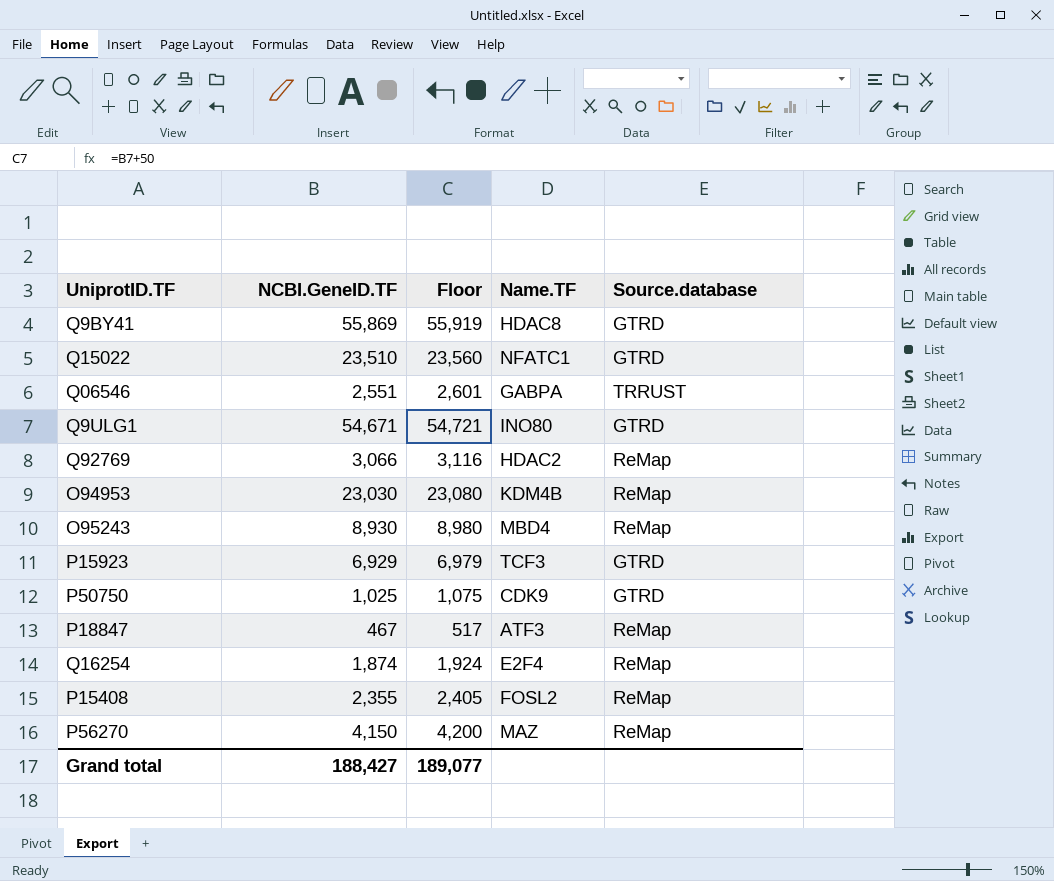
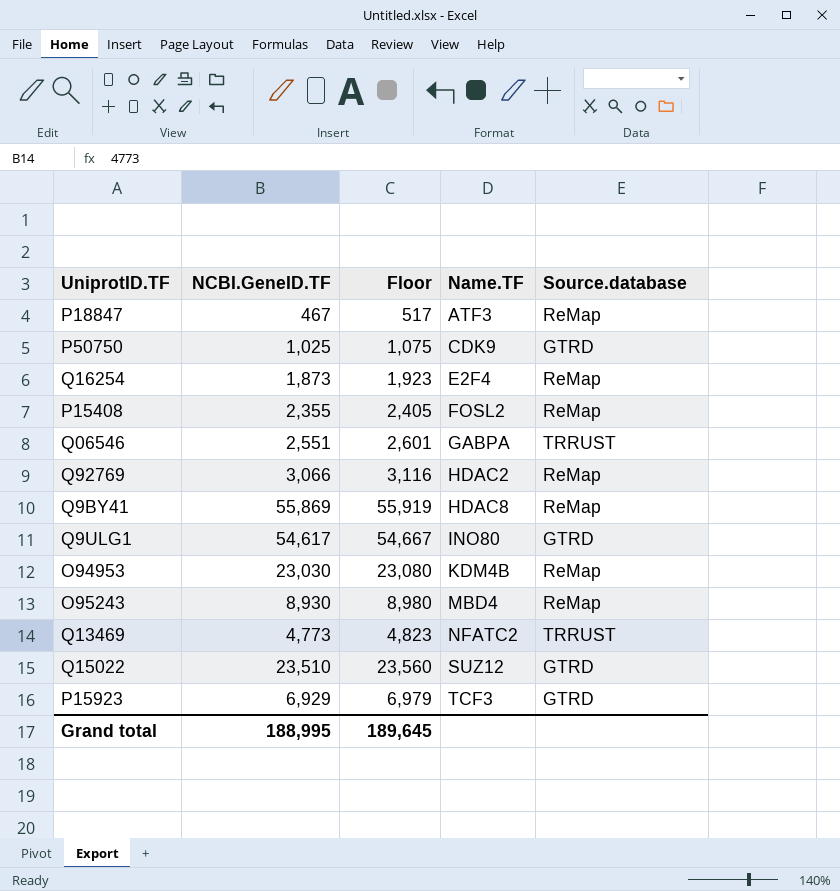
row order: none -> Name.TF ascending
row P56270: 4,150 | 4,200 | MAZ | ReMap -> none
Q16254 | NCBI.GeneID.TF: 1,874 -> 1,873
Q16254 | Floor: 1,924 -> 1,923
Q9BY41 | Source.database: GTRD -> ReMap
Q9ULG1 | NCBI.GeneID.TF: 54,671 -> 54,617
Q9ULG1 | Floor: 54,721 -> 54,667
row Q13469: none -> 4,773 | 4,823 | NFATC2 | TRRUST
Q15022 | Name.TF: NFATC1 -> SUZ12
Grand total | NCBI.GeneID.TF: 188,427 -> 188,995
Grand total | Floor: 189,077 -> 189,645

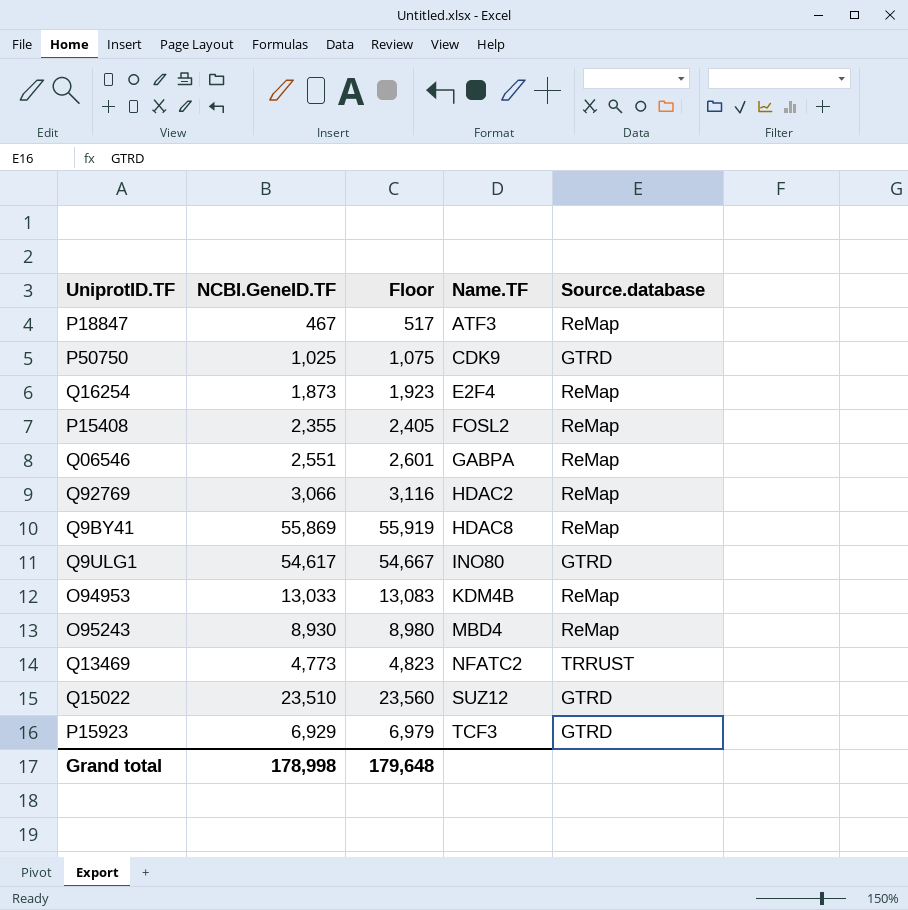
Q06546 | Source.database: TRRUST -> ReMap
O94953 | NCBI.GeneID.TF: 23,030 -> 13,033
O94953 | Floor: 23,080 -> 13,083
Grand total | NCBI.GeneID.TF: 188,995 -> 178,998
Grand total | Floor: 189,645 -> 179,648

